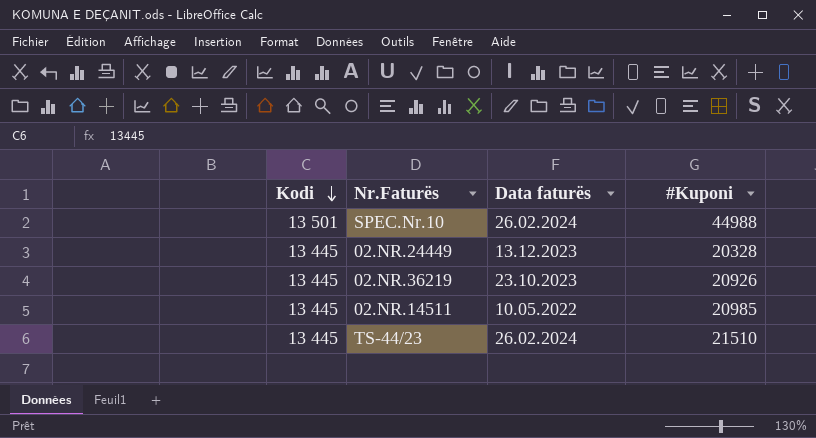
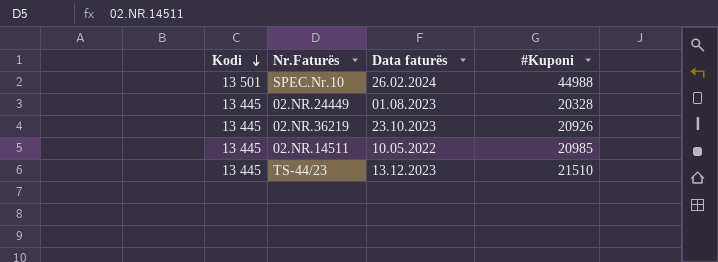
02.NR.24449 | Data faturës: 13.12.2023 -> 01.08.2023
TS-44/23 | Data faturës: 26.02.2024 -> 13.12.2023

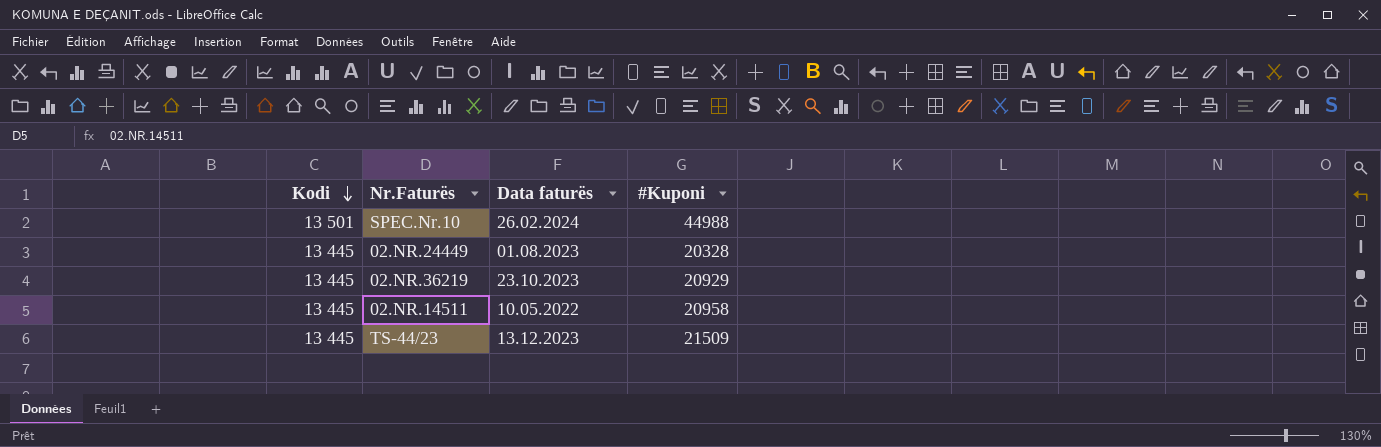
02.NR.36219 | #Kuponi: 20926 -> 20929
02.NR.14511 | #Kuponi: 20985 -> 20958
TS-44/23 | #Kuponi: 21510 -> 21509

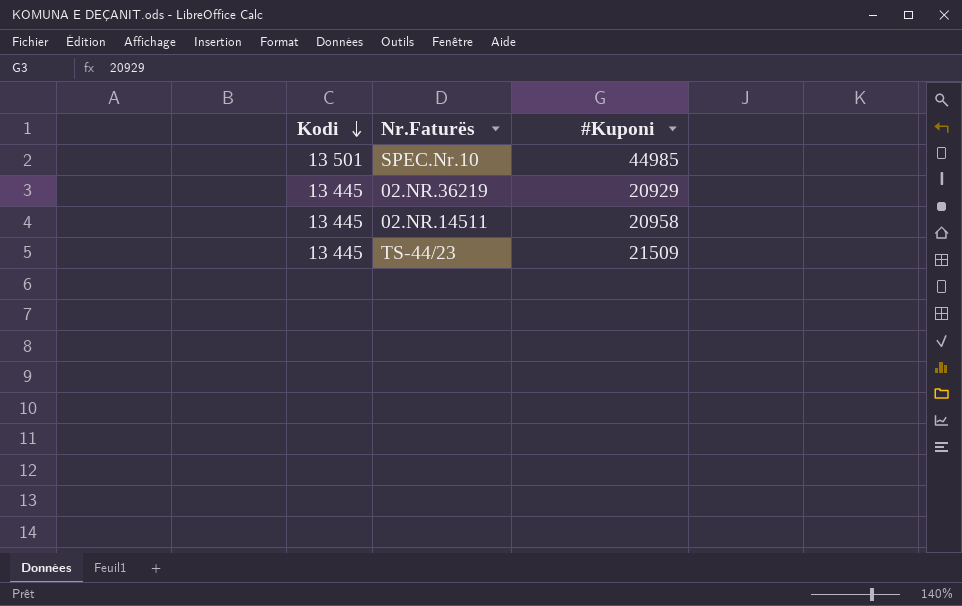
column Data faturës | position: 3 -> none
row 02.NR.24449: 13 445 | 01.08.2023 | 20328 -> none
SPEC.Nr.10 | #Kuponi: 44988 -> 44985

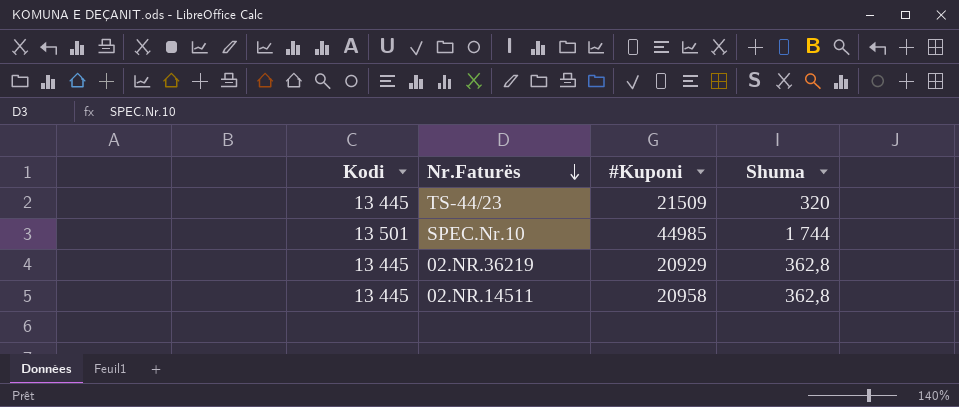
row order: Kodi descending -> Nr.Faturës descending
column Shuma | position: none -> 4

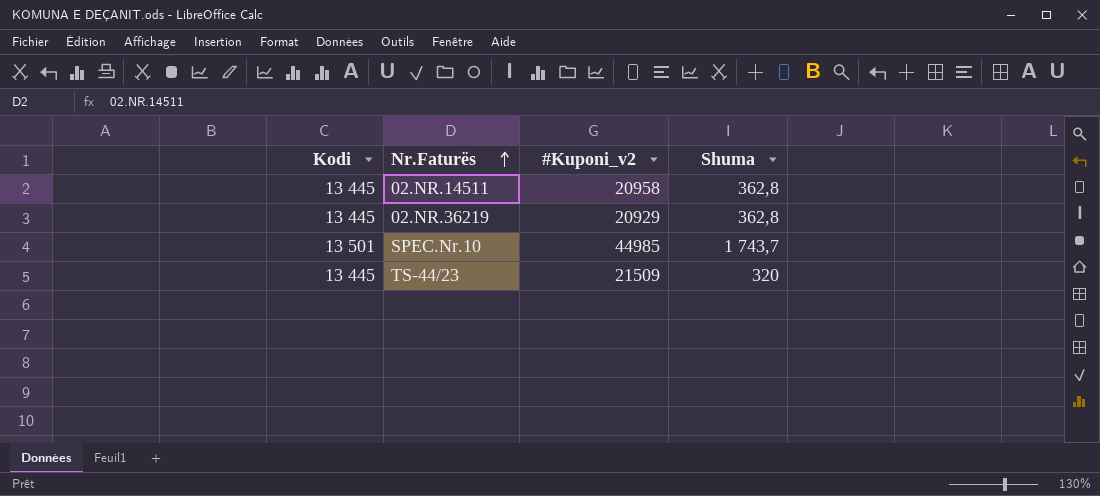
row order: Nr.Faturës descending -> Nr.Faturës ascending
column name: #Kuponi -> #Kuponi_v2
SPEC.Nr.10 | Shuma: 1 744 -> 1 743,7

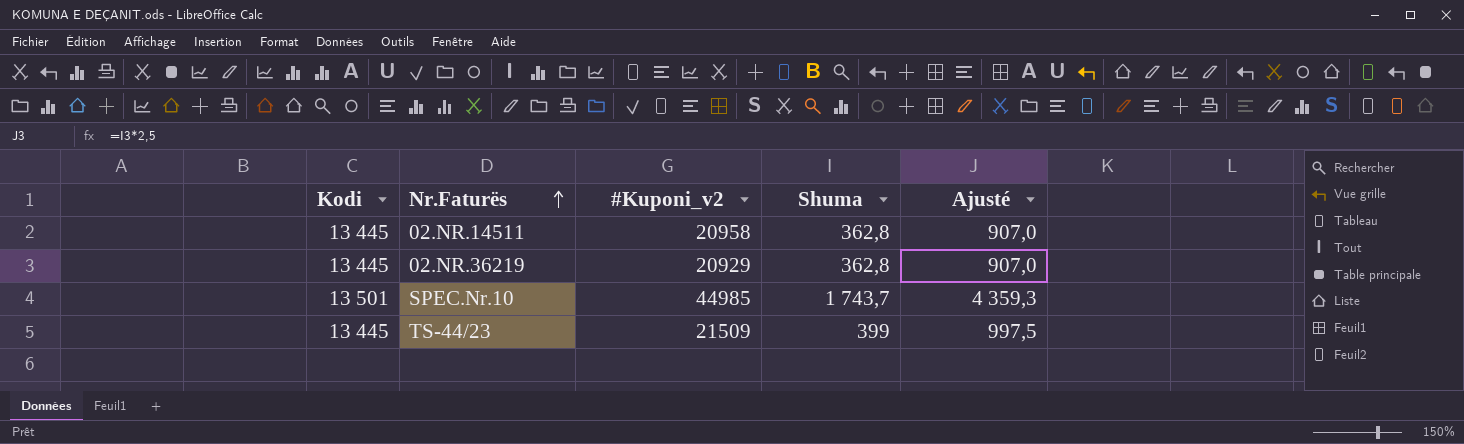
column Ajusté | formula: none -> [Shuma] * 2,5
TS-44/23 | Shuma: 320 -> 399

